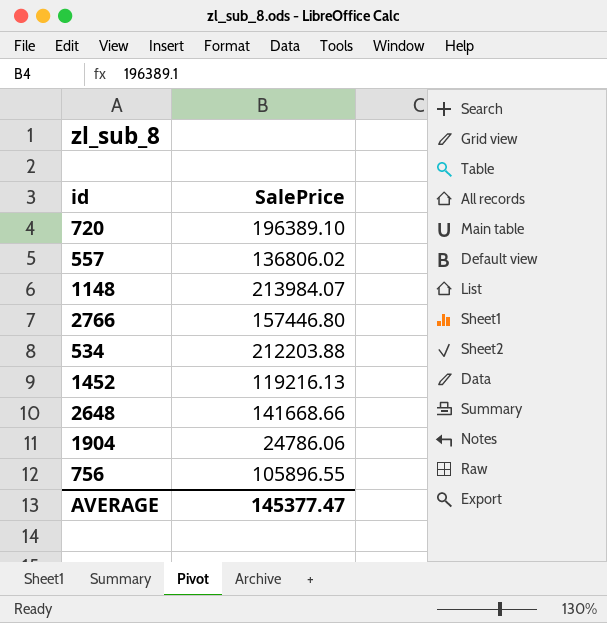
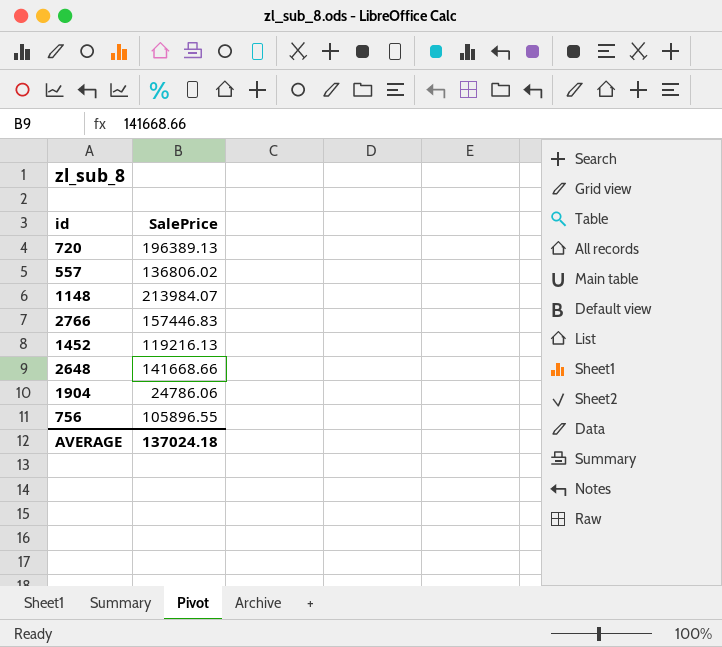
row 534: 212203.88 -> none
720 | SalePrice: 196389.10 -> 196389.13
2766 | SalePrice: 157446.80 -> 157446.83
AVERAGE | SalePrice: 145377.47 -> 137024.18

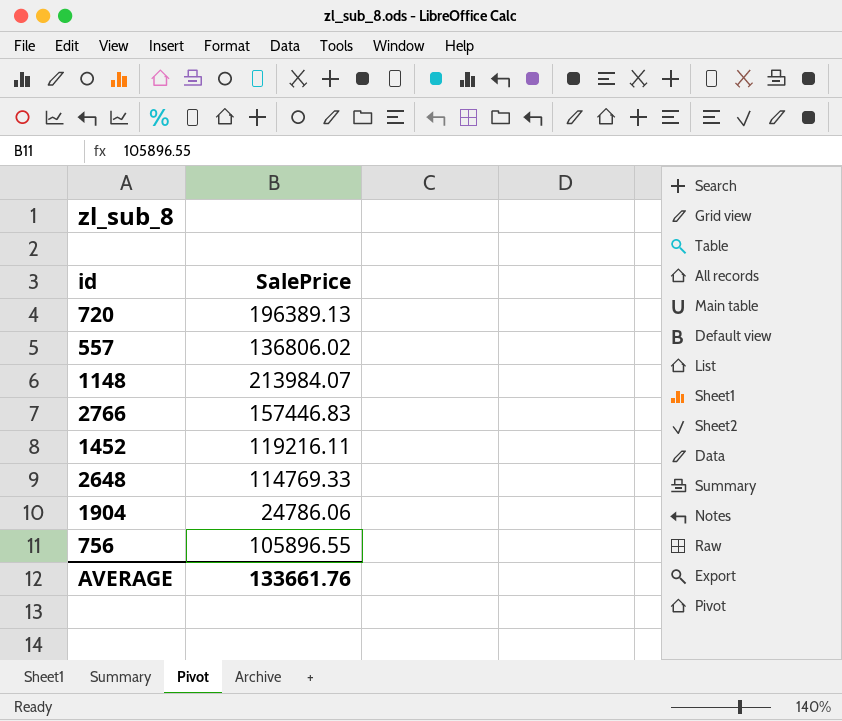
1452 | SalePrice: 119216.13 -> 119216.11
2648 | SalePrice: 141668.66 -> 114769.33
AVERAGE | SalePrice: 137024.18 -> 133661.76

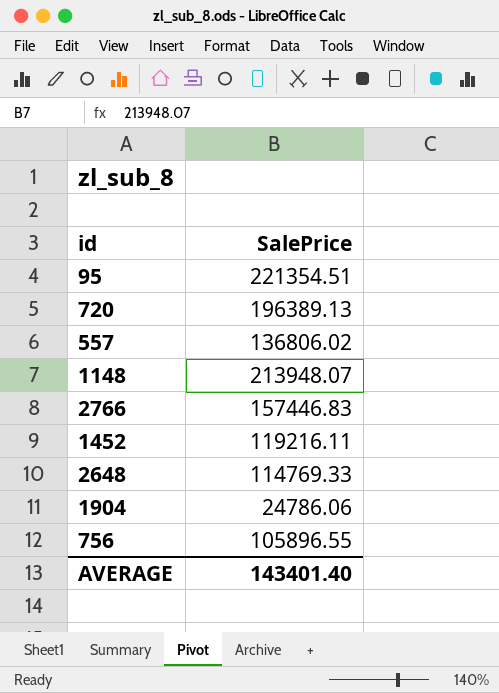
row 95: none -> 221354.51
1148 | SalePrice: 213984.07 -> 213948.07
AVERAGE | SalePrice: 133661.76 -> 143401.40

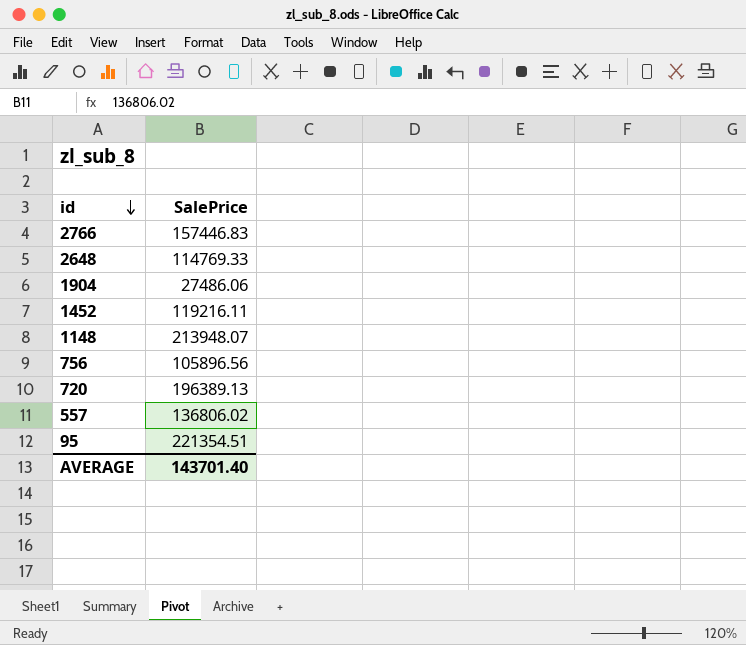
row order: none -> id descending
1904 | SalePrice: 24786.06 -> 27486.06
756 | SalePrice: 105896.55 -> 105896.56
AVERAGE | SalePrice: 143401.40 -> 143701.40

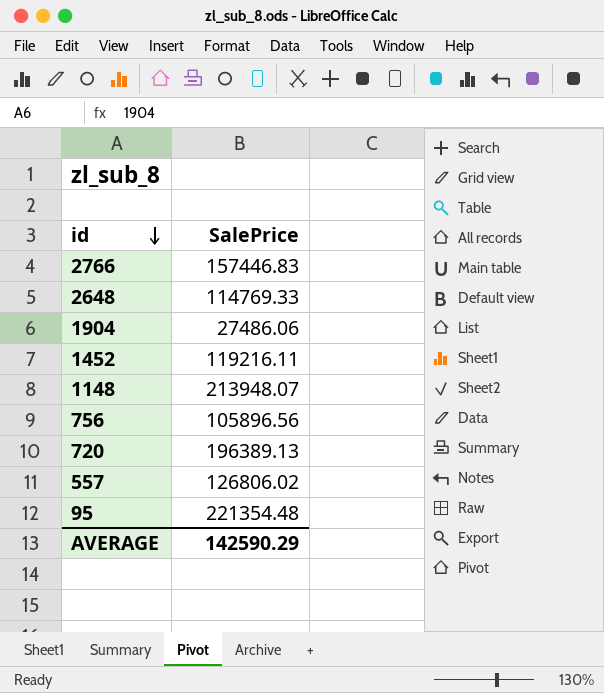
557 | SalePrice: 136806.02 -> 126806.02
95 | SalePrice: 221354.51 -> 221354.48
AVERAGE | SalePrice: 143701.40 -> 142590.29

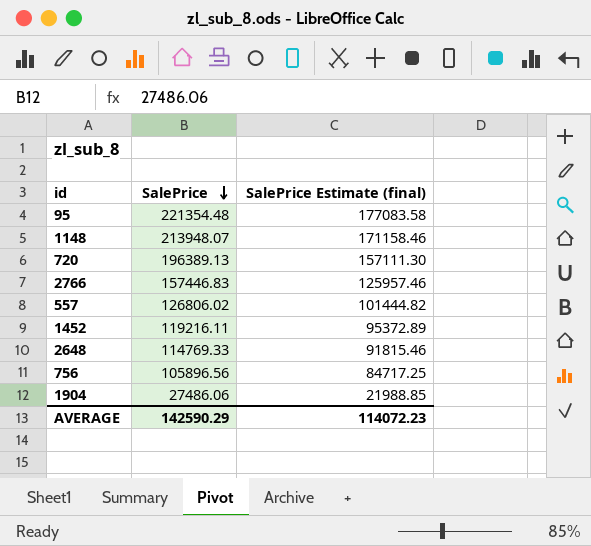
row order: id descending -> SalePrice descending
column SalePrice Estimate (final) | formula: none -> [SalePrice] * 0.8

